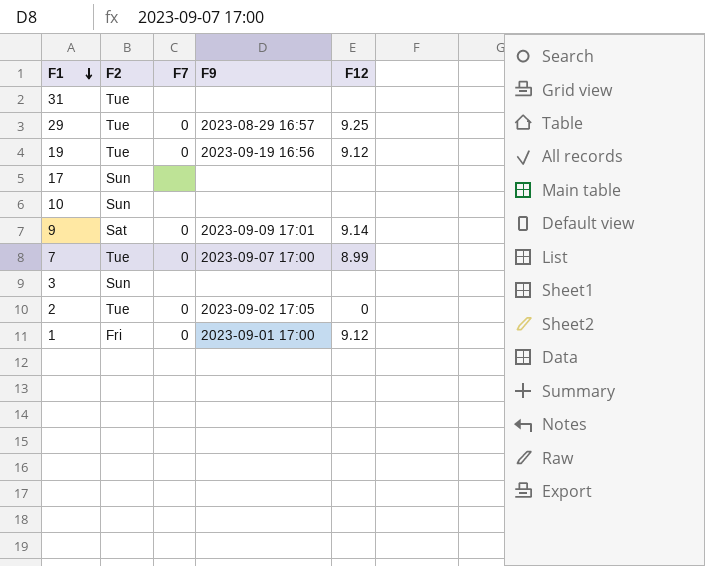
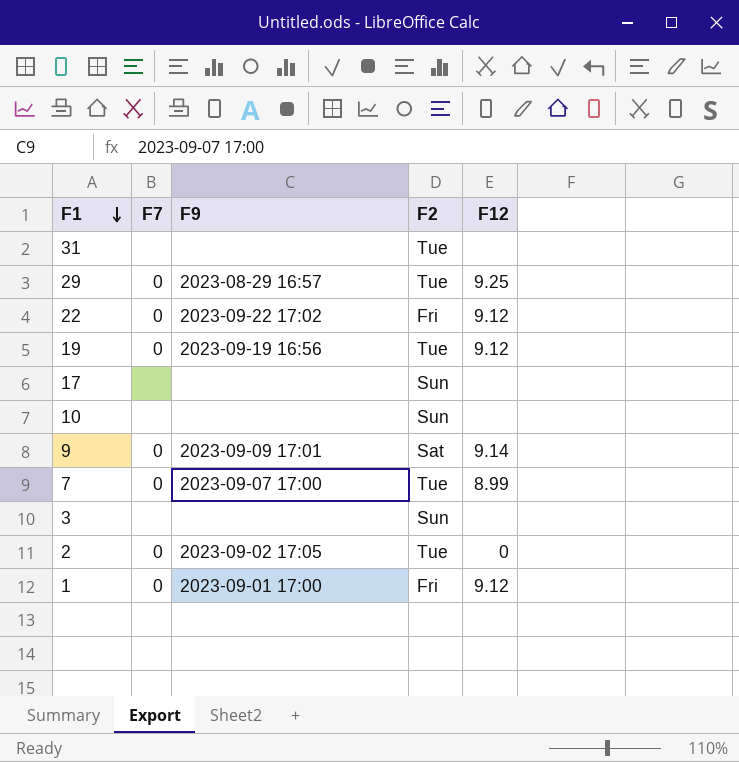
column F2 | position: 2 -> 4
row 22: none -> 0 | 2023-09-22 17:02 | Fri | 9.12

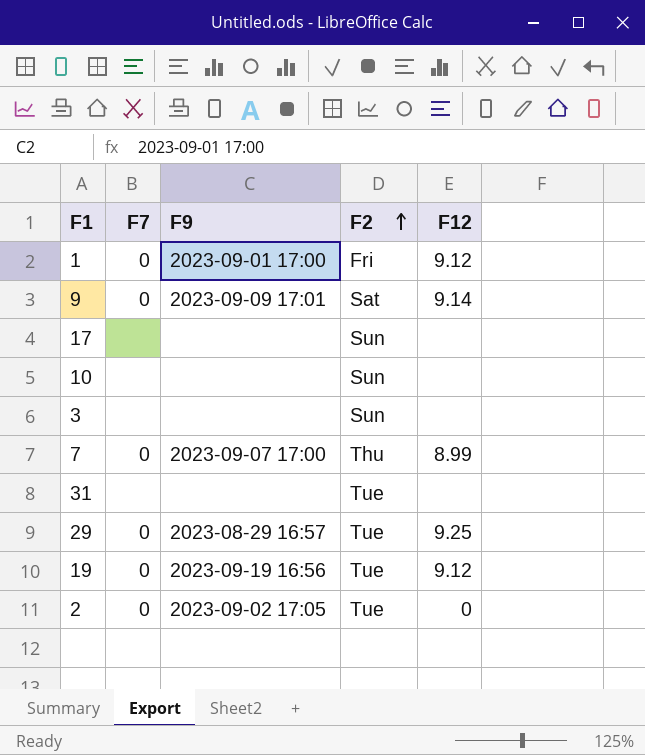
row order: F1 descending -> F2 ascending
row 22: 0 | 2023-09-22 17:02 | Fri | 9.12 -> none
7 | F2: Tue -> Thu

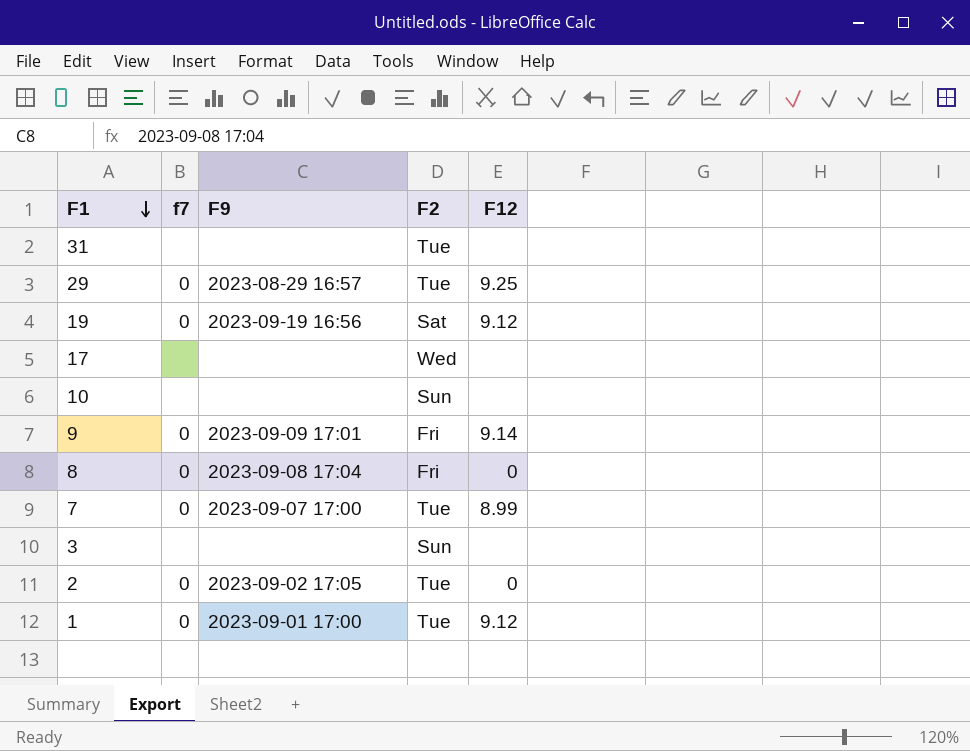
row order: F2 ascending -> F1 descending
column name: F7 -> f7
19 | F2: Tue -> Sat
17 | F2: Sun -> Wed
9 | F2: Sat -> Fri
row 8: none -> 0 | 2023-09-08 17:04 | Fri | 0
7 | F2: Thu -> Tue
1 | F2: Fri -> Tue

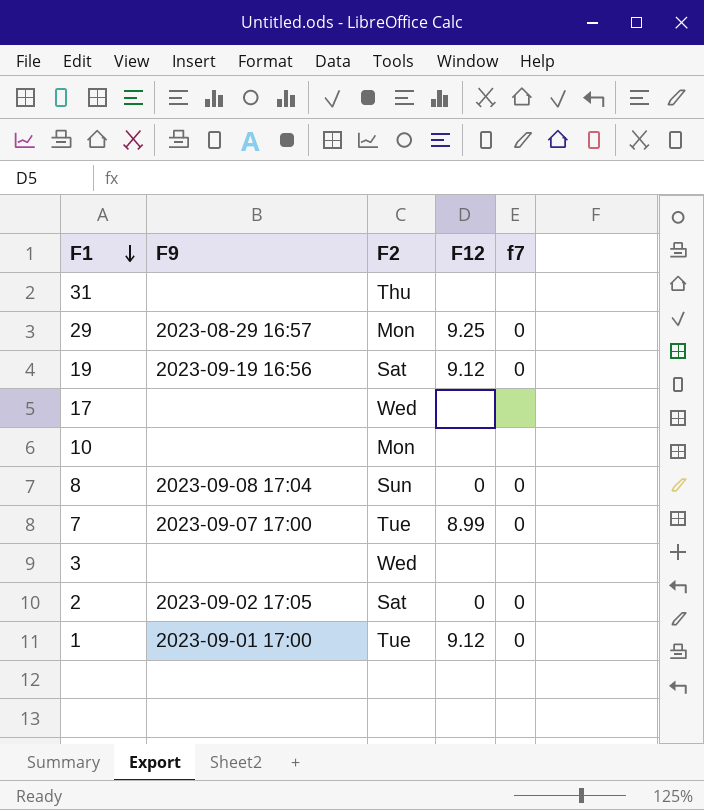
column f7 | position: 2 -> 5
row 9: 0 | 2023-09-09 17:01 | Fri | 9.14 -> none
31 | F2: Tue -> Thu
29 | F2: Tue -> Mon
10 | F2: Sun -> Mon
8 | F2: Fri -> Sun
3 | F2: Sun -> Wed
2 | F2: Tue -> Sat

